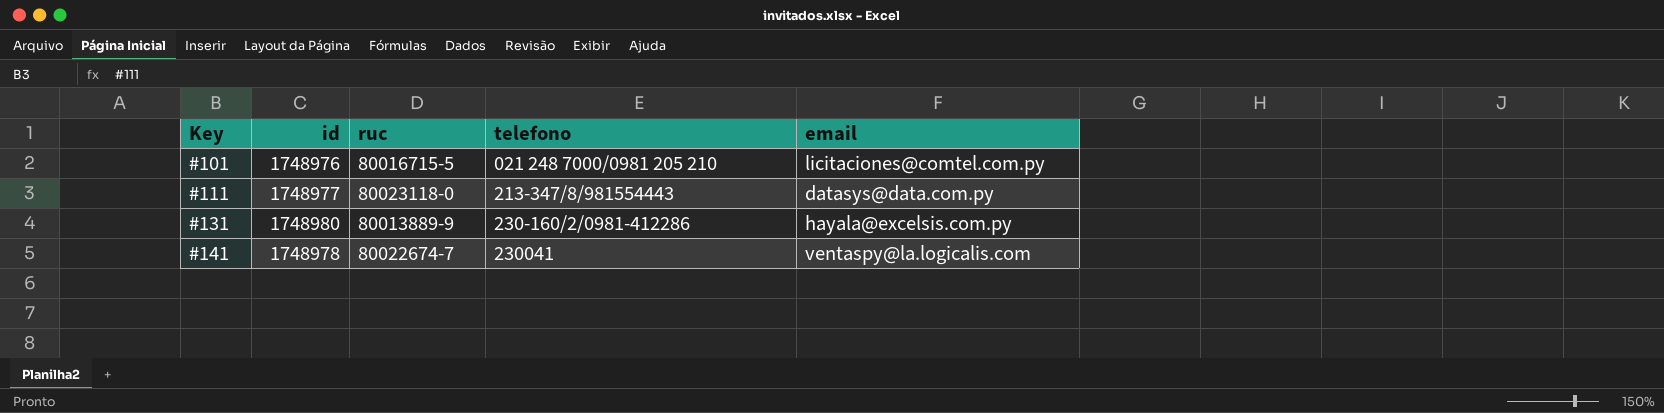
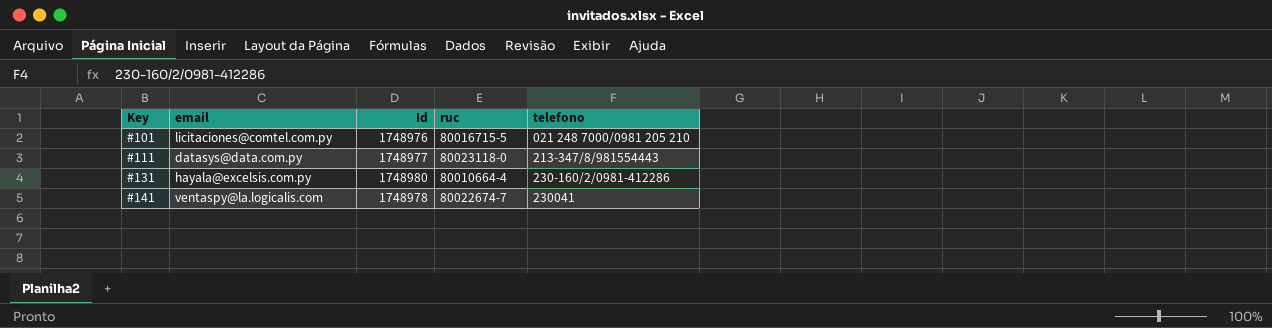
column email | position: 5 -> 2
column name: id -> Id
#131 | ruc: 80013889-9 -> 80010664-4

